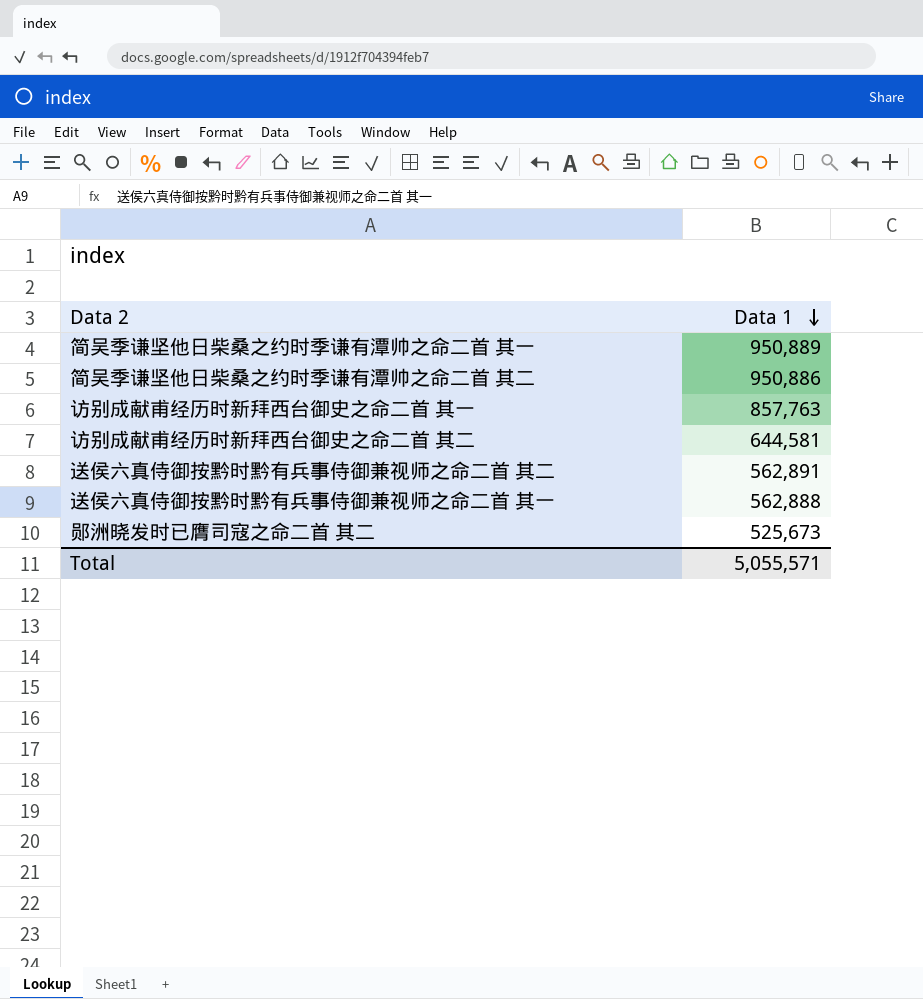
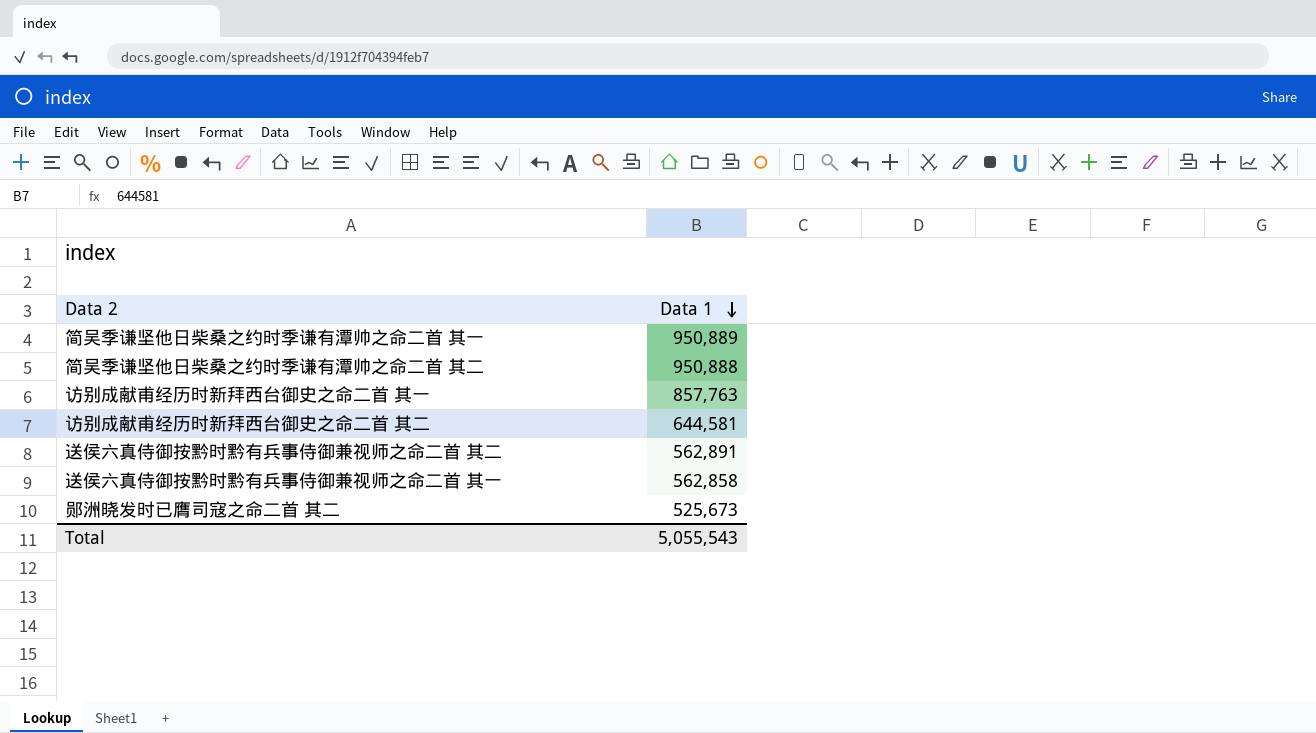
简吴季谦坚他日柴桑之约时季谦有潭帅之命二首 其二 | Data 1: 950,886 -> 950,888
送侯六真侍御按黔时黔有兵事侍御兼视师之命二首 其一 | Data 1: 562,888 -> 562,858
Total | Data 1: 5,055,571 -> 5,055,543

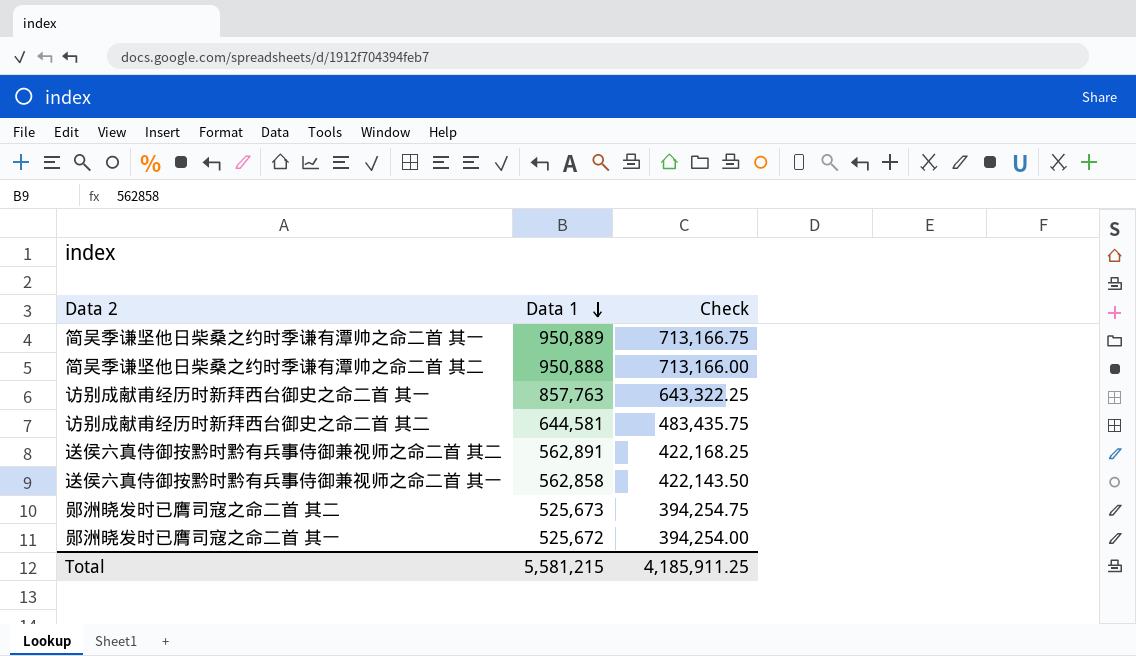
column Check | formula: none -> [Data 1] * 0.75
row 郧洲晓发时已膺司寇之命二首 其一: none -> 525,672 | 394,254.00
Total | Data 1: 5,055,543 -> 5,581,215

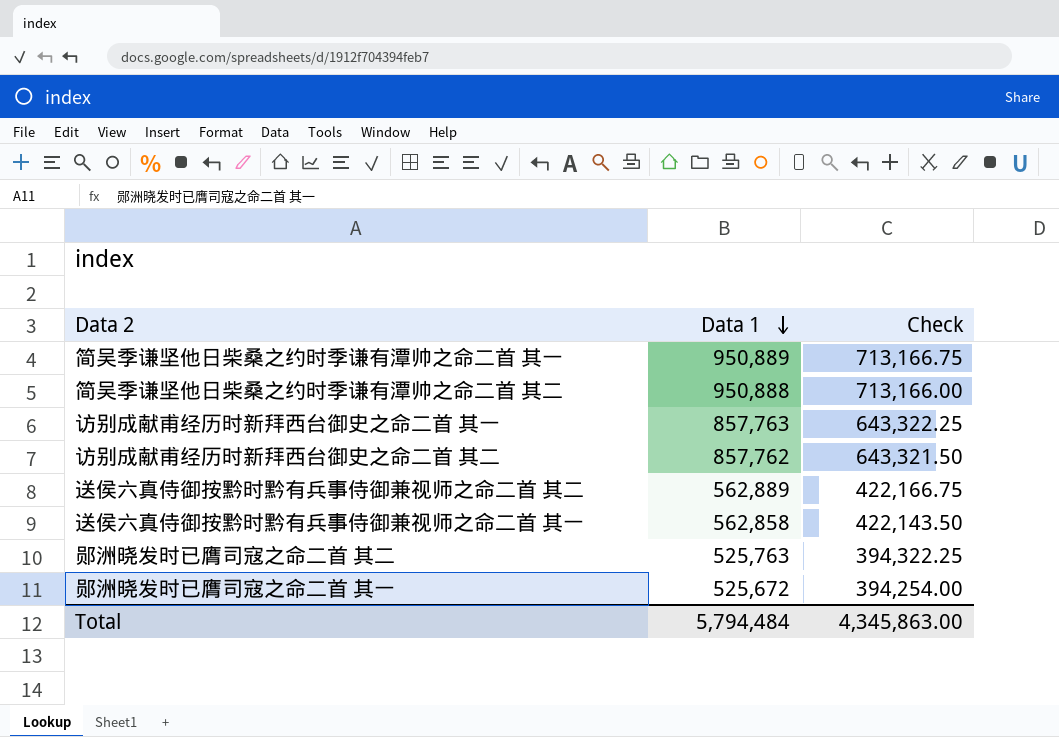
访别成献甫经历时新拜西台御史之命二首 其二 | Data 1: 644,581 -> 857,762
访别成献甫经历时新拜西台御史之命二首 其二 | Check: 483,435.75 -> 643,321.50
送侯六真侍御按黔时黔有兵事侍御兼视师之命二首 其二 | Data 1: 562,891 -> 562,889
送侯六真侍御按黔时黔有兵事侍御兼视师之命二首 其二 | Check: 422,168.25 -> 422,166.75
郧洲晓发时已膺司寇之命二首 其二 | Data 1: 525,673 -> 525,763
郧洲晓发时已膺司寇之命二首 其二 | Check: 394,254.75 -> 394,322.25
Total | Data 1: 5,581,215 -> 5,794,484
Total | Check: 4,185,911.25 -> 4,345,863.00

